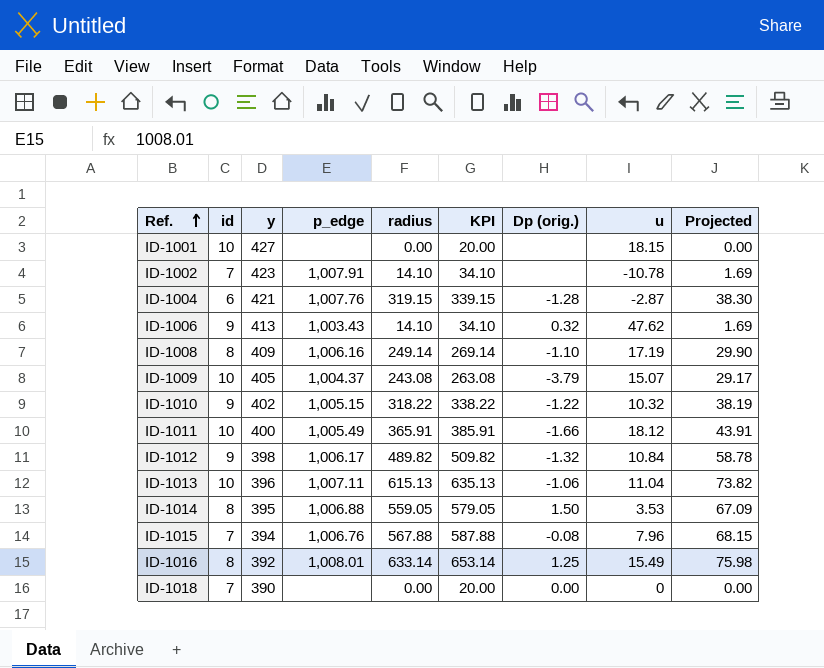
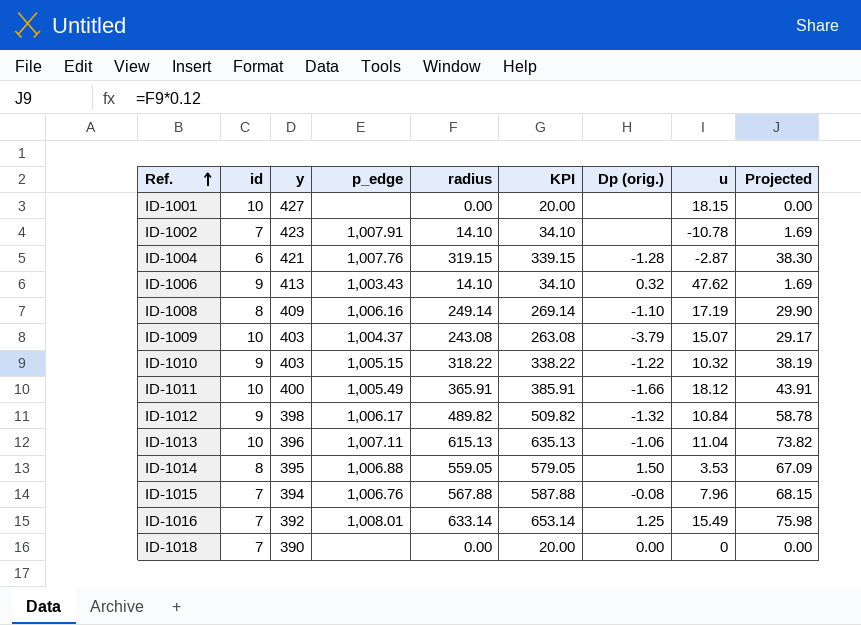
ID-1009 | y: 405 -> 403
ID-1010 | y: 402 -> 403
ID-1016 | id: 8 -> 7

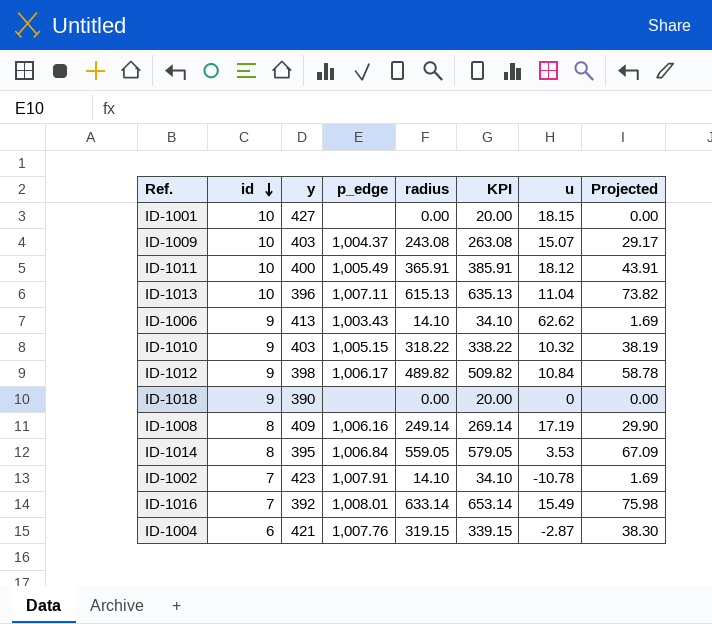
row order: Ref. ascending -> id descending
column Dp (orig.) | position: 7 -> none
row ID-1015: 7 | 394 | 1,006.76 | 567.88 | 587.88 | -0.08 | 7.96 | 68.15 -> none
ID-1006 | u: 47.62 -> 62.62
ID-1018 | id: 7 -> 9
ID-1014 | p_edge: 1,006.88 -> 1,006.84

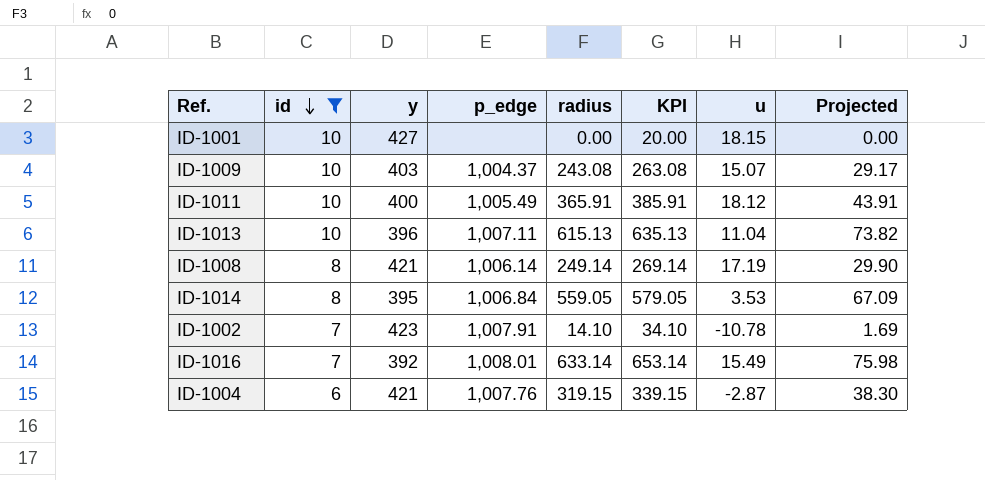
filter: none -> id != 9
ID-1008 | y: 409 -> 421
ID-1008 | p_edge: 1,006.16 -> 1,006.14

